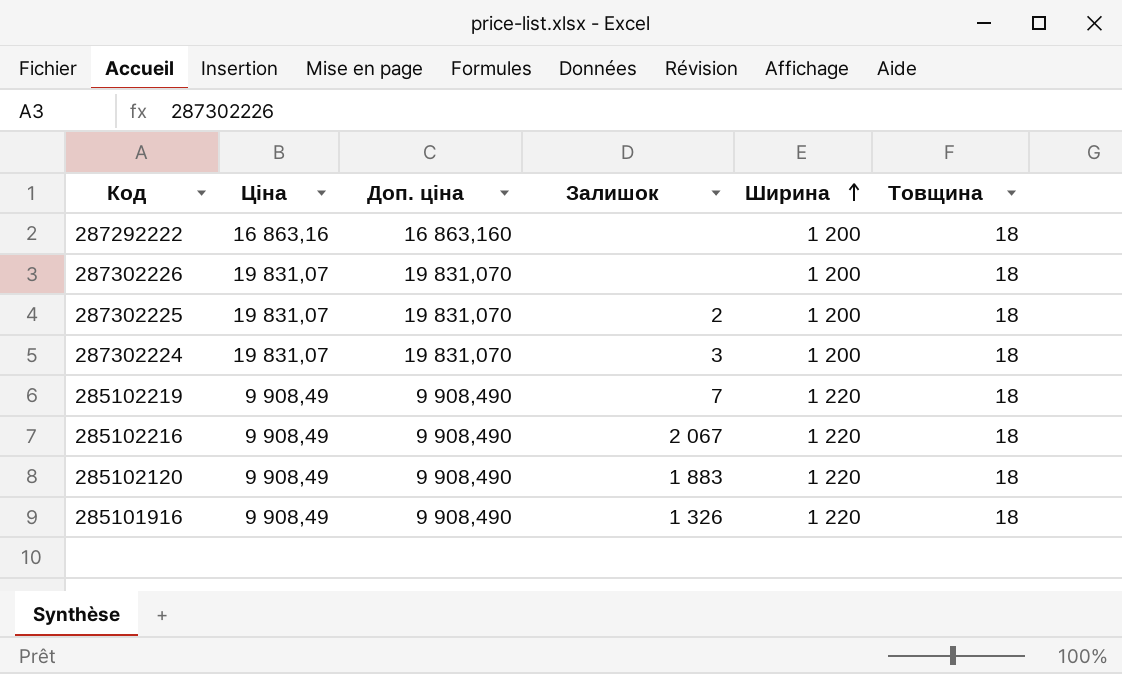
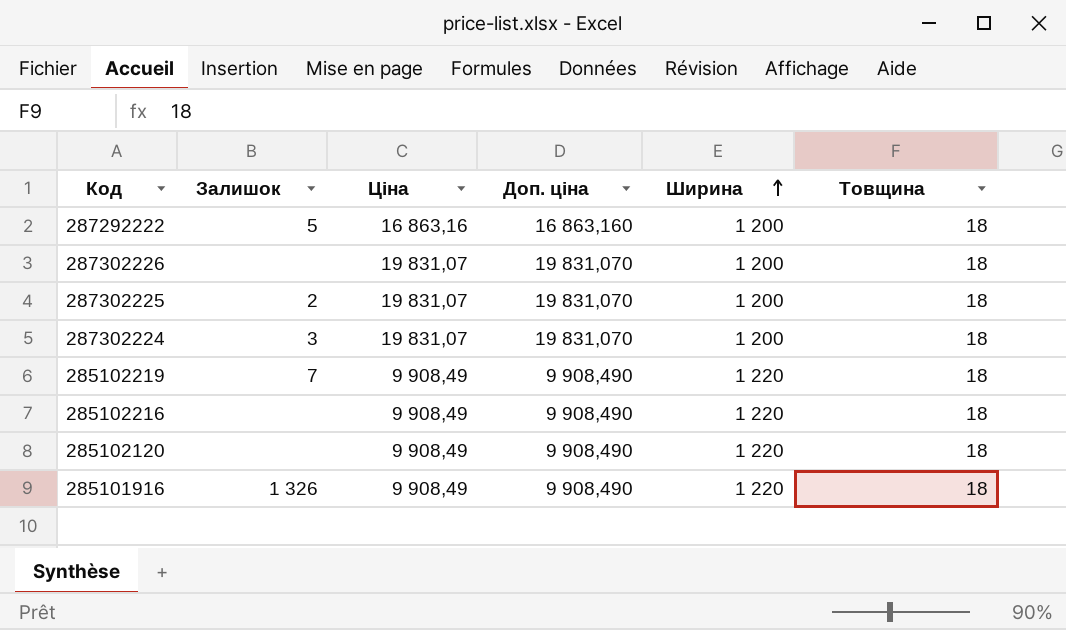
column Залишок | position: 4 -> 2
287292222 | Залишок: none -> 5
285102216 | Залишок: 2 067 -> none
285102120 | Залишок: 1 883 -> none

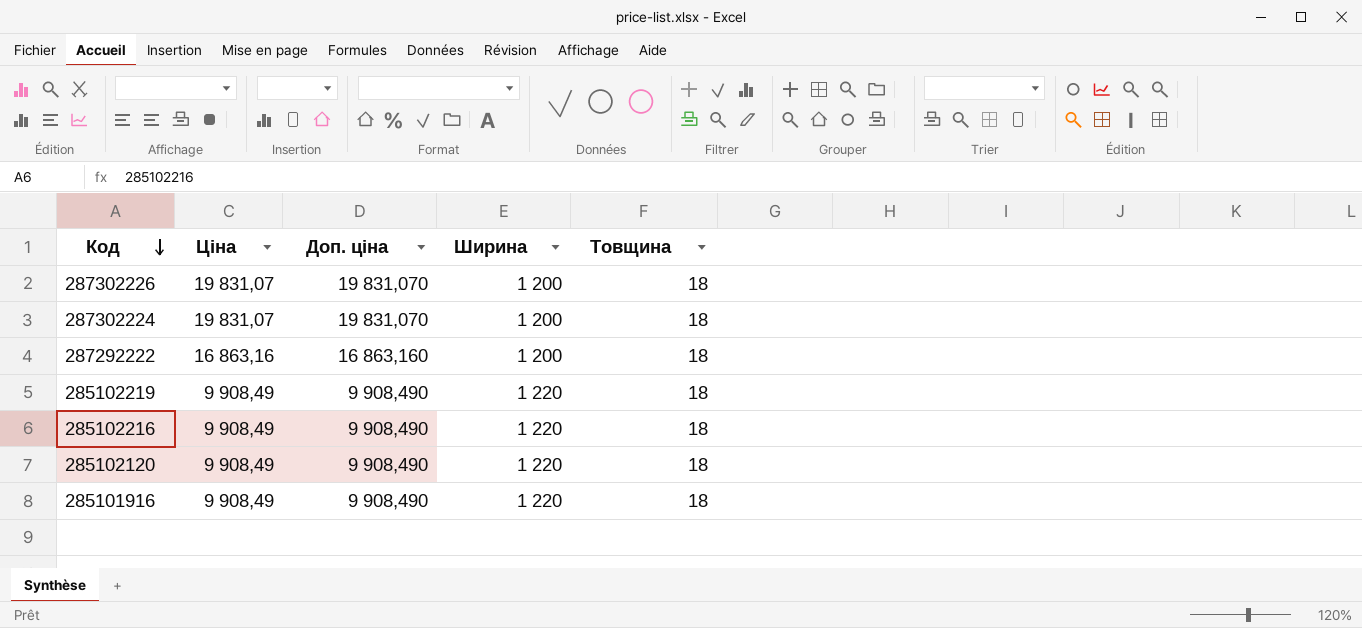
row order: Ширина ascending -> Код descending
column Залишок | position: 2 -> none
row 287302225: 2 | 19 831,07 | 19 831,070 | 1 200 | 18 -> none

